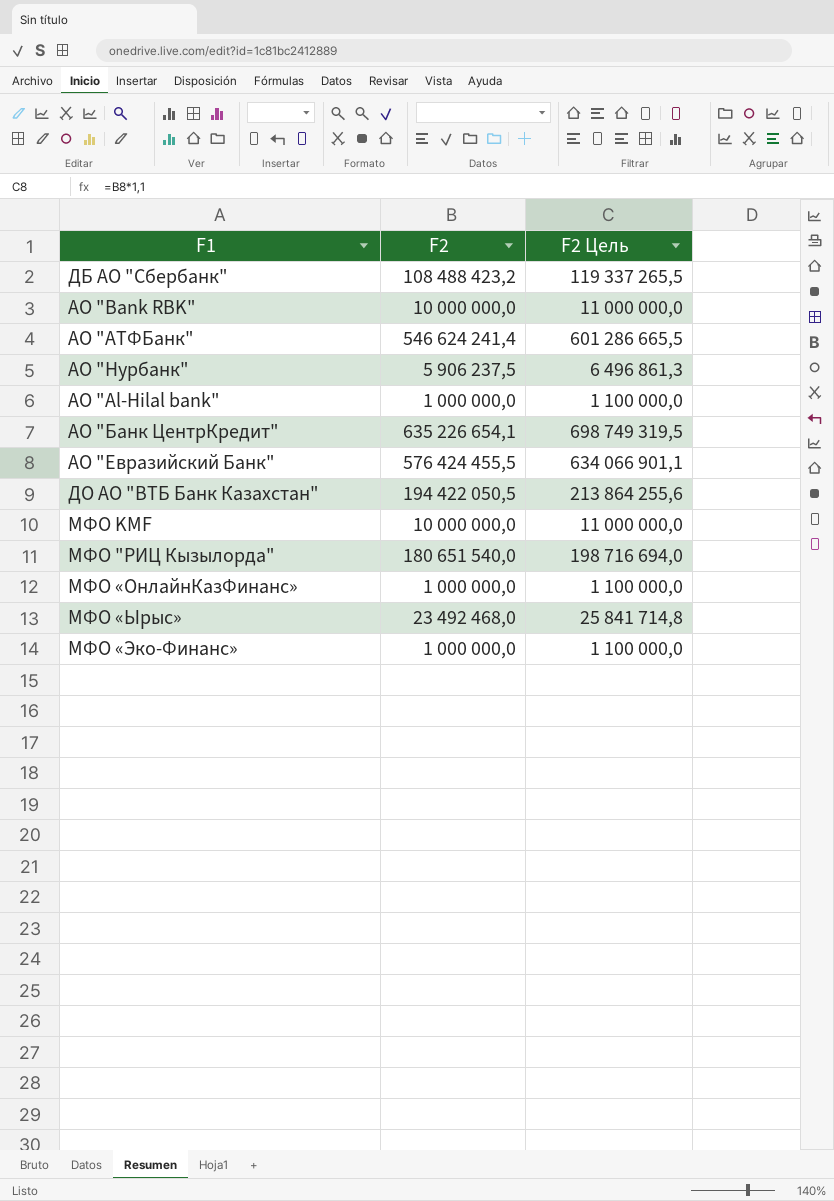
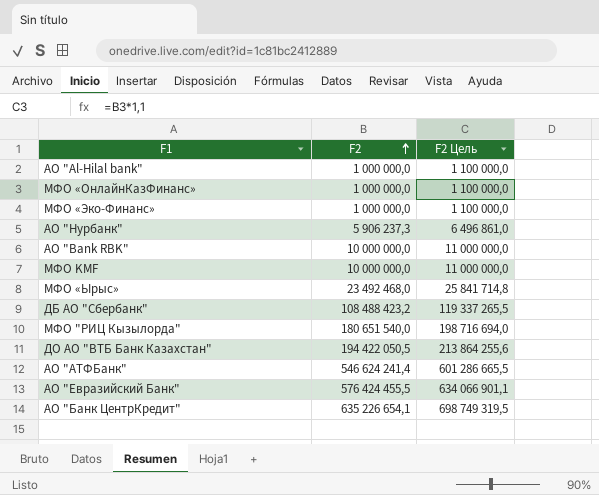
row order: none -> F2 ascending
АО "Нурбанк" | F2: 5 906 237,5 -> 5 906 237,3
АО "Нурбанк" | F2 Цель: 6 496 861,3 -> 6 496 861,0

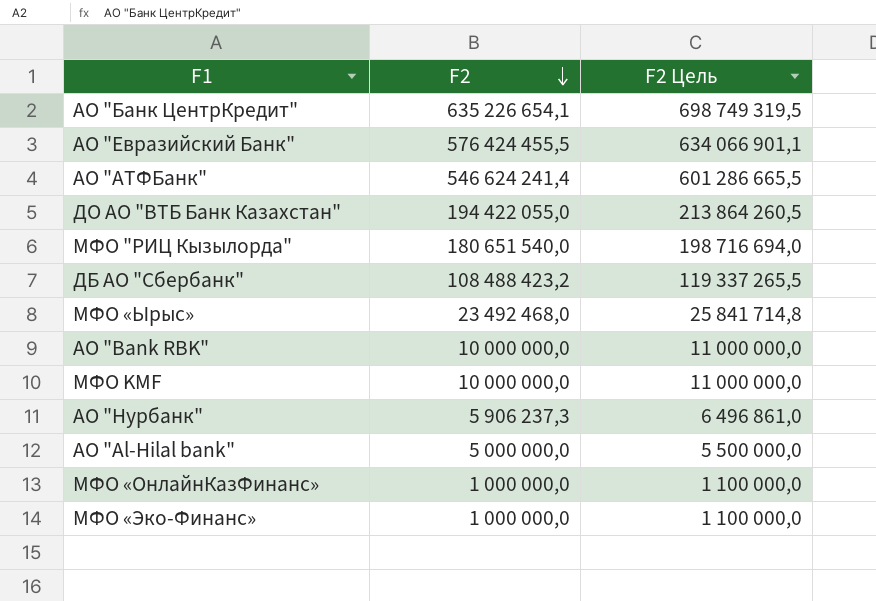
row order: F2 ascending -> F2 descending
ДО АО "ВТБ Банк Казахстан" | F2: 194 422 050,5 -> 194 422 055,0
ДО АО "ВТБ Банк Казахстан" | F2 Цель: 213 864 255,6 -> 213 864 260,5
АО "Al-Hilal bank" | F2: 1 000 000,0 -> 5 000 000,0
АО "Al-Hilal bank" | F2 Цель: 1 100 000,0 -> 5 500 000,0

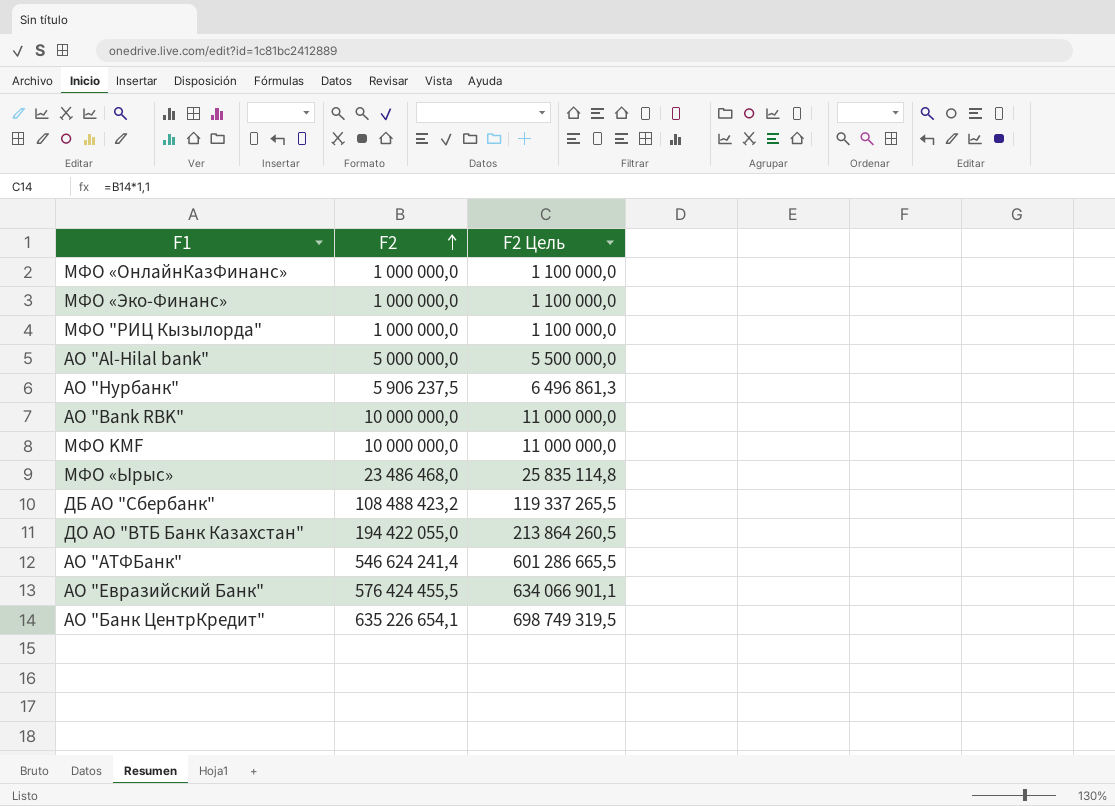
row order: F2 descending -> F2 ascending
МФО "РИЦ Кызылорда" | F2: 180 651 540,0 -> 1 000 000,0
МФО "РИЦ Кызылорда" | F2 Цель: 198 716 694,0 -> 1 100 000,0
АО "Нурбанк" | F2: 5 906 237,3 -> 5 906 237,5
АО "Нурбанк" | F2 Цель: 6 496 861,0 -> 6 496 861,3
МФО «Ырыс» | F2: 23 492 468,0 -> 23 486 468,0
МФО «Ырыс» | F2 Цель: 25 841 714,8 -> 25 835 114,8

